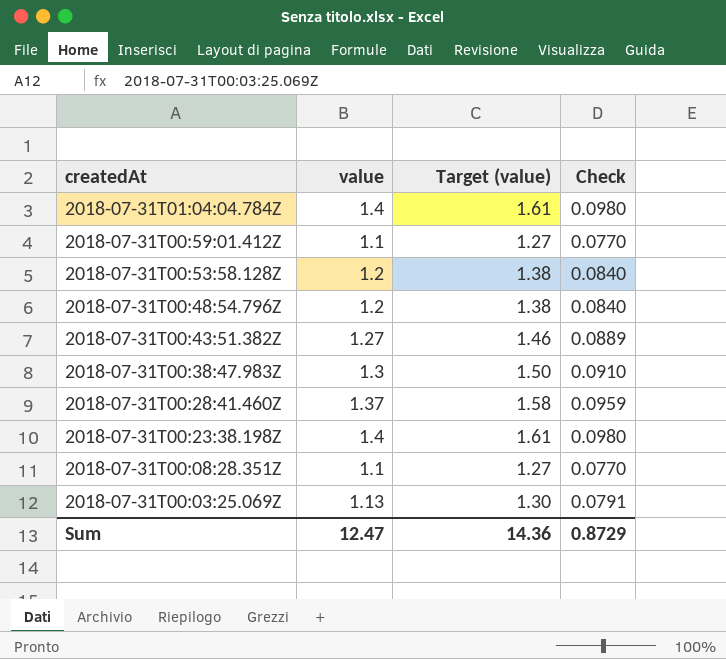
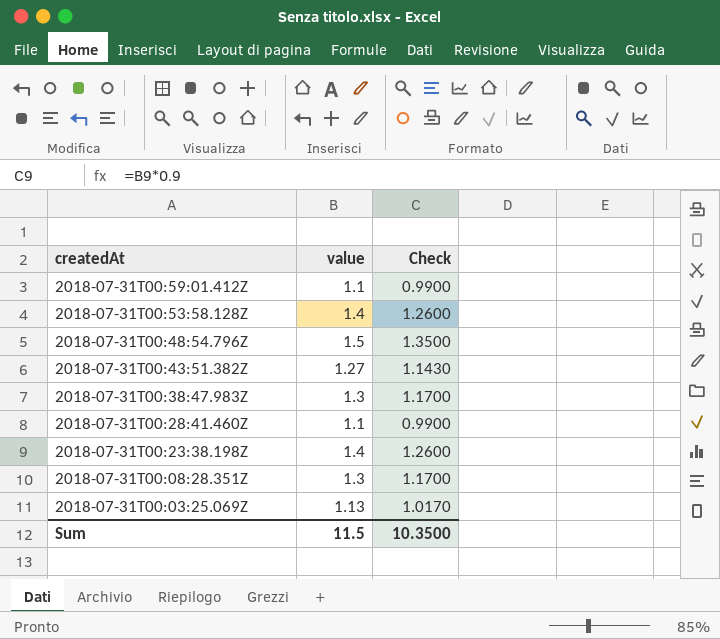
column Target (value) | formula: [value] * 1.15 -> none
column Check | formula: [value] * 0.07 -> [value] * 0.9
row 2018-07-31T01:04:04.784Z: 1.4 | 1.61 | 0.0980 -> none
2018-07-31T00:53:58.128Z | value: 1.2 -> 1.4
2018-07-31T00:48:54.796Z | value: 1.2 -> 1.5
2018-07-31T00:28:41.460Z | value: 1.37 -> 1.1
2018-07-31T00:08:28.351Z | value: 1.1 -> 1.3
Sum | value: 12.47 -> 11.5
Sum | Check: 0.8729 -> 10.3500

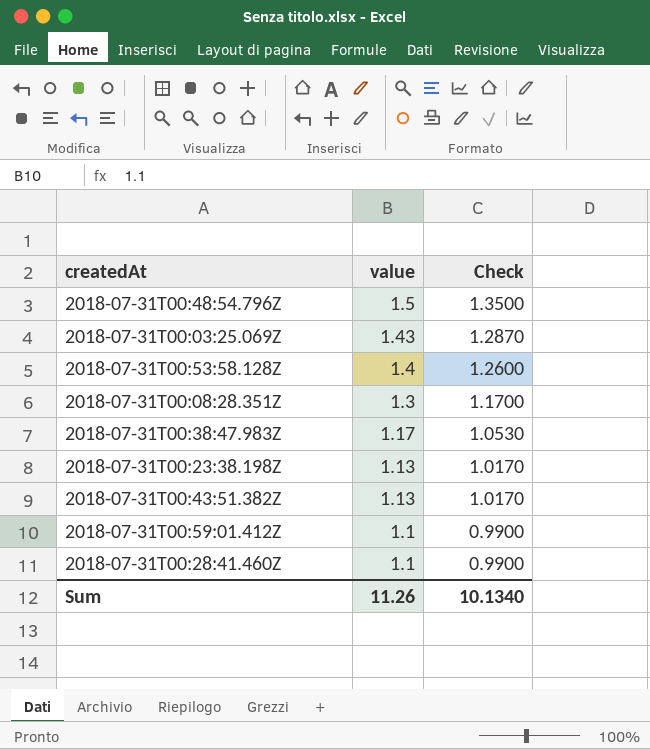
row order: createdAt descending -> value descending
2018-07-31T00:03:25.069Z | value: 1.13 -> 1.43
2018-07-31T00:03:25.069Z | Check: 1.0170 -> 1.2870
2018-07-31T00:38:47.983Z | value: 1.3 -> 1.17
2018-07-31T00:38:47.983Z | Check: 1.1700 -> 1.0530
2018-07-31T00:23:38.198Z | value: 1.4 -> 1.13
2018-07-31T00:23:38.198Z | Check: 1.2600 -> 1.0170
2018-07-31T00:43:51.382Z | value: 1.27 -> 1.13
2018-07-31T00:43:51.382Z | Check: 1.1430 -> 1.0170
Sum | value: 11.5 -> 11.26
Sum | Check: 10.3500 -> 10.1340

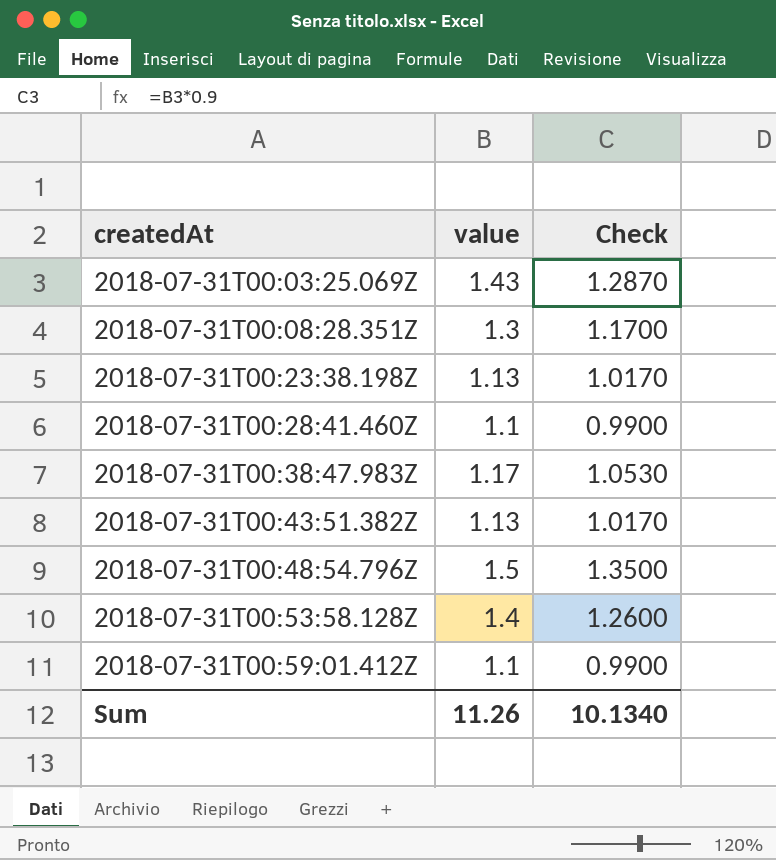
row order: value descending -> createdAt ascending

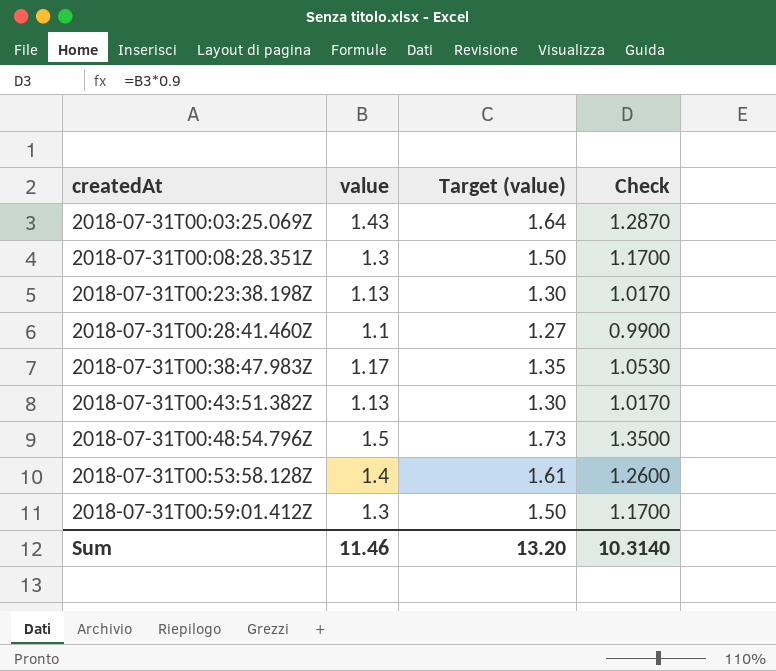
column Target (value) | formula: none -> [value] * 1.15
2018-07-31T00:59:01.412Z | value: 1.1 -> 1.3
2018-07-31T00:59:01.412Z | Check: 0.9900 -> 1.1700
Sum | value: 11.26 -> 11.46
Sum | Check: 10.1340 -> 10.3140

